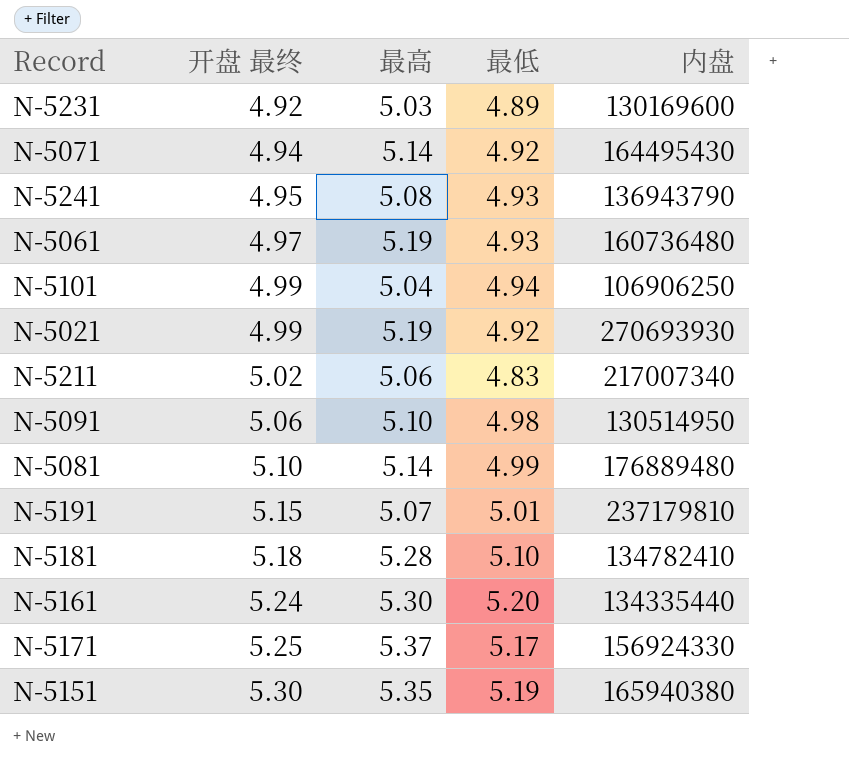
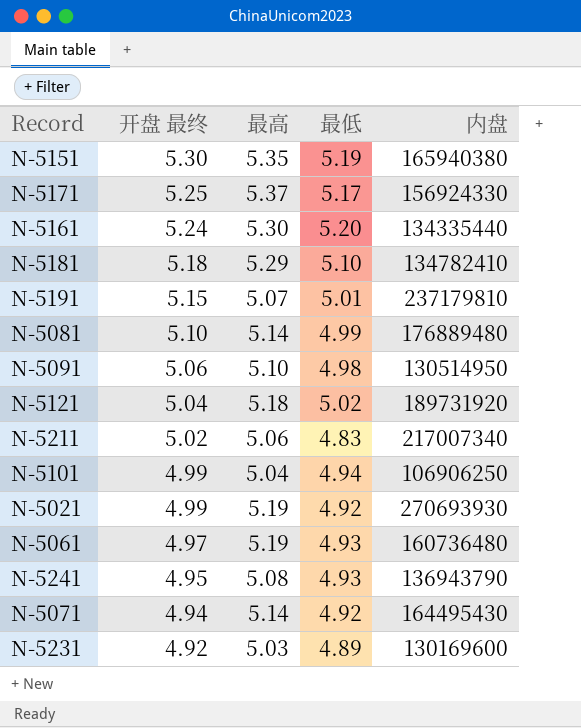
row order: 开盘 最终 ascending -> 开盘 最终 descending
N-5181 | 最高: 5.28 -> 5.29
row N-5121: none -> 5.04 | 5.18 | 5.02 | 189731920

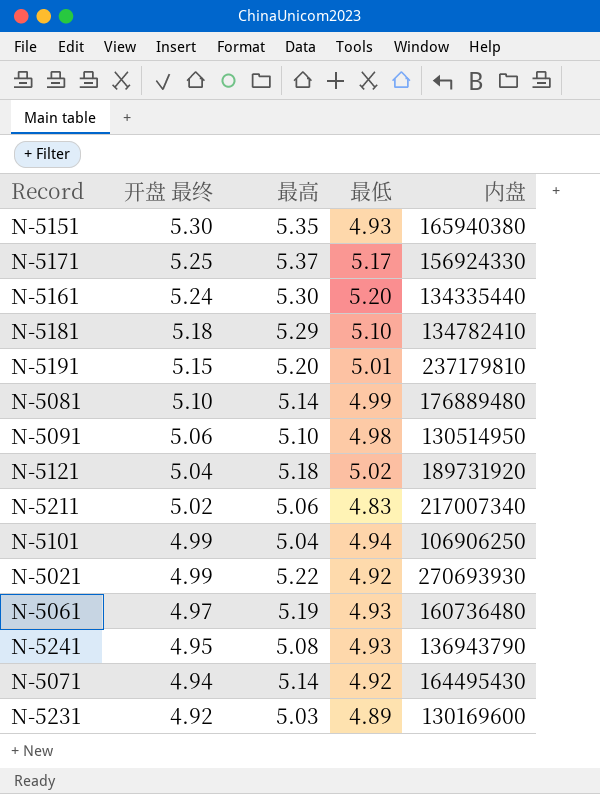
N-5151 | 最低: 5.19 -> 4.93
N-5191 | 最高: 5.07 -> 5.20
N-5021 | 最高: 5.19 -> 5.22

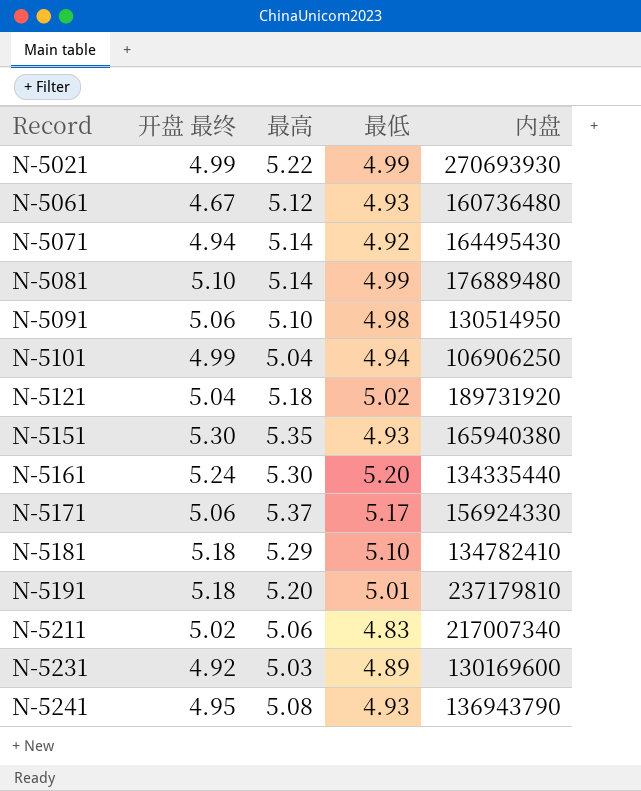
row order: 开盘 最终 descending -> Record ascending
N-5021 | 最低: 4.92 -> 4.99
N-5061 | 开盘 最终: 4.97 -> 4.67
N-5061 | 最高: 5.19 -> 5.12
N-5171 | 开盘 最终: 5.25 -> 5.06
N-5191 | 开盘 最终: 5.15 -> 5.18

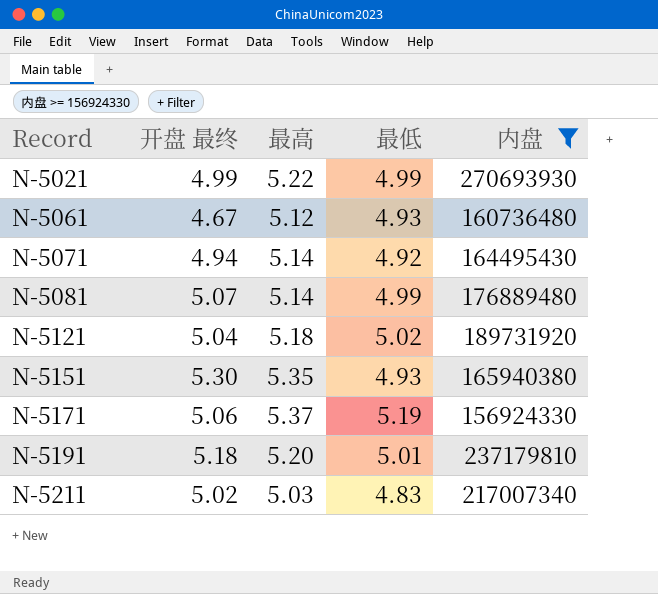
filter: none -> 内盘 >= 156924330
N-5081 | 开盘 最终: 5.10 -> 5.07
N-5171 | 最低: 5.17 -> 5.19
N-5211 | 最高: 5.06 -> 5.03

